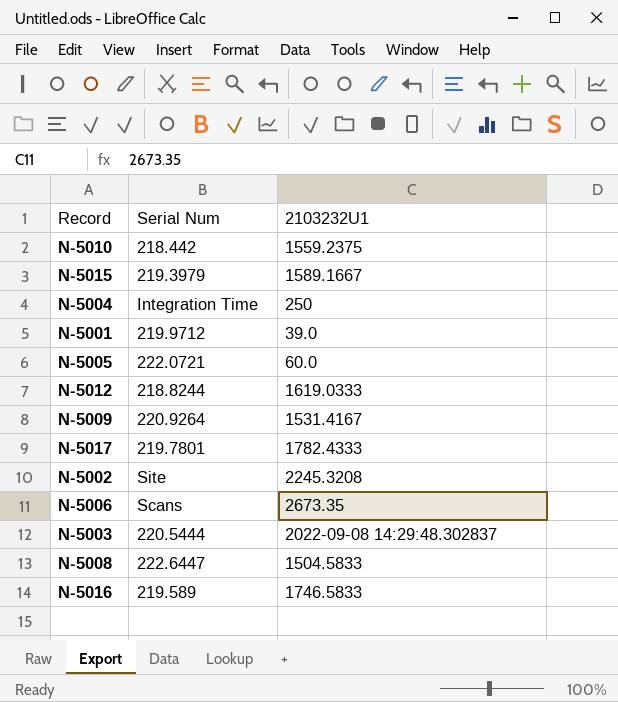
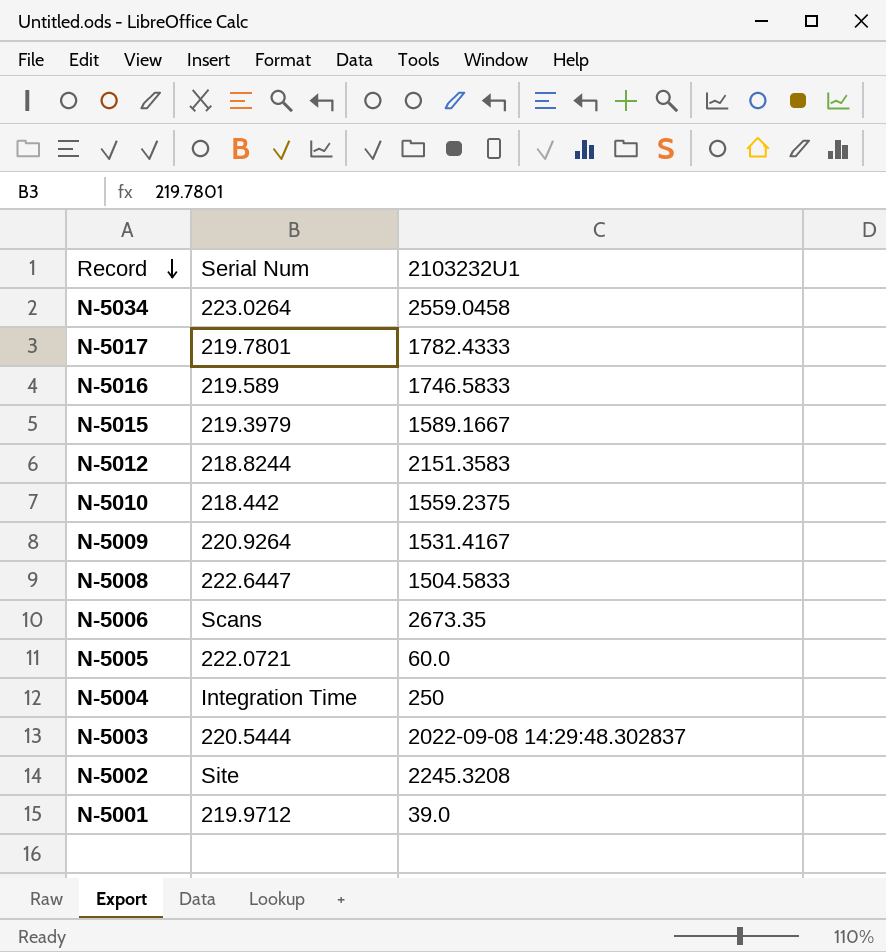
row order: none -> Record descending
row N-5034: none -> 223.0264 | 2559.0458
N-5012 | 2103232U1: 1619.0333 -> 2151.3583

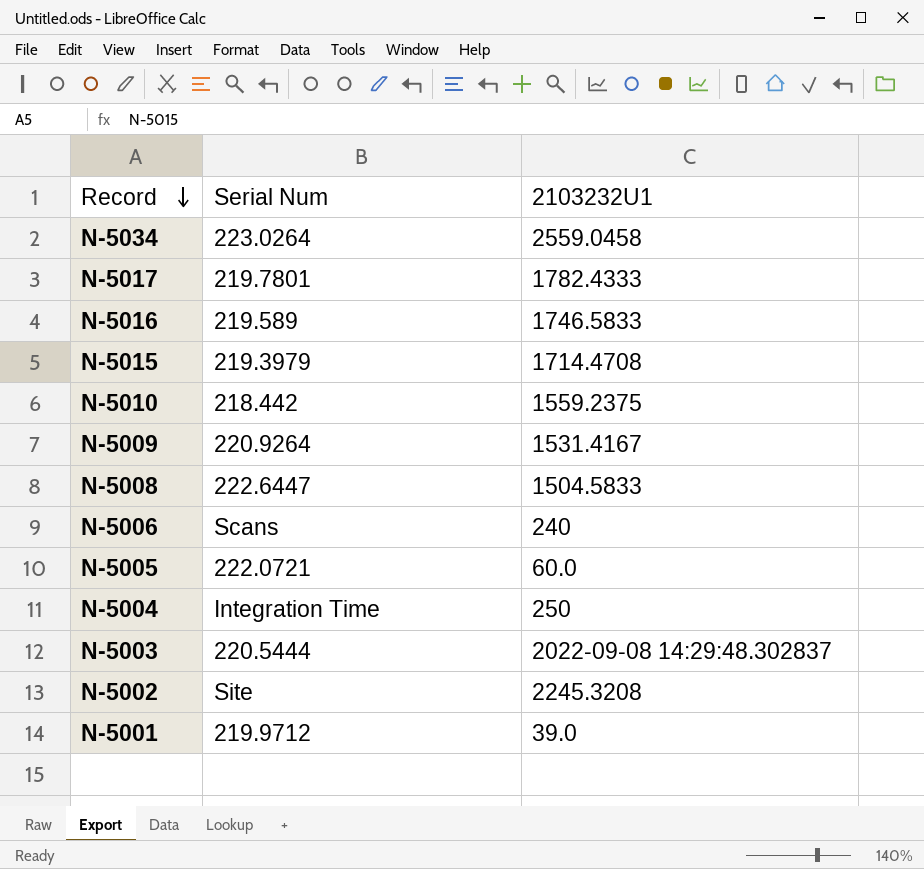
row N-5012: 218.8244 | 2151.3583 -> none
N-5015 | 2103232U1: 1589.1667 -> 1714.4708
N-5006 | 2103232U1: 2673.35 -> 240

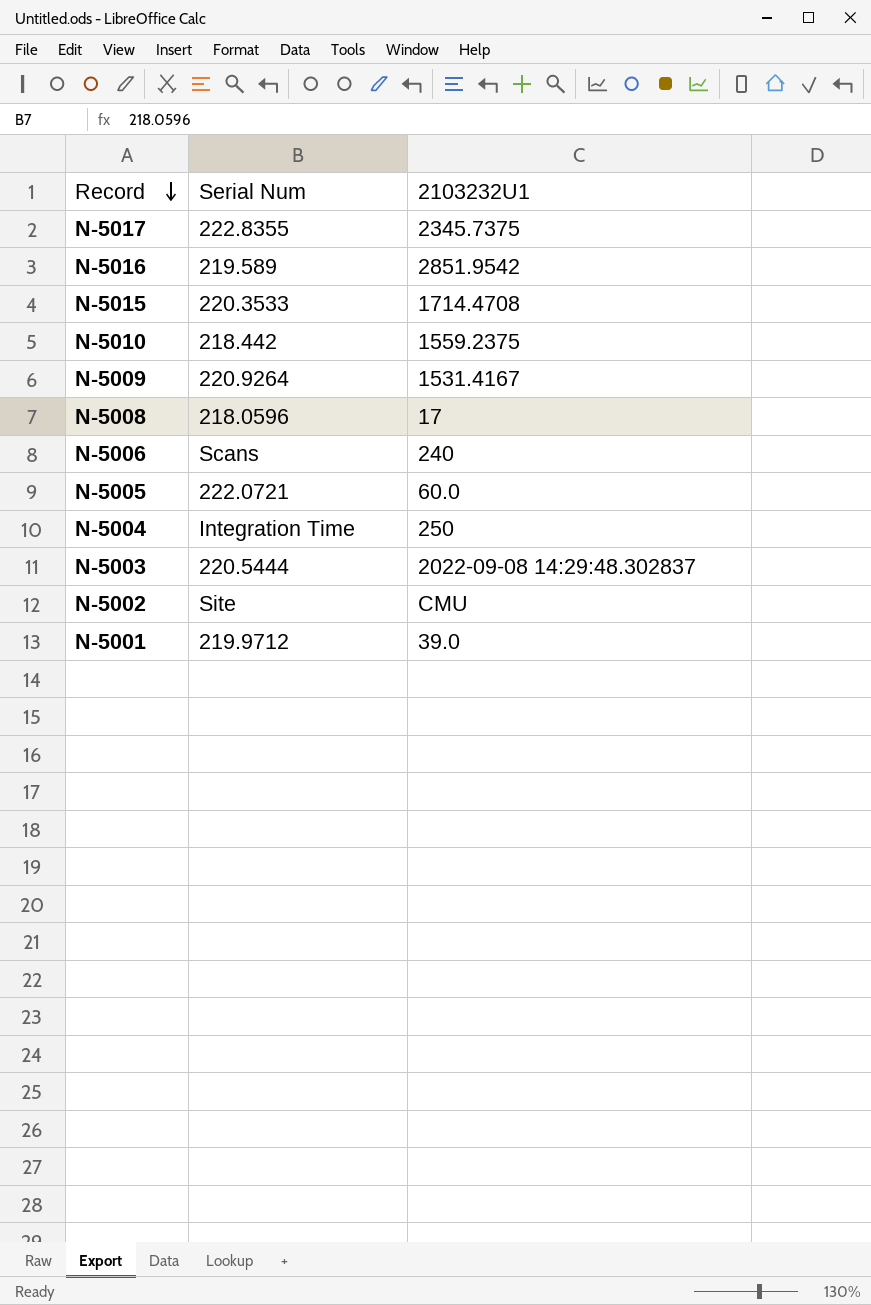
row N-5034: 223.0264 | 2559.0458 -> none
N-5017 | Serial Num: 219.7801 -> 222.8355
N-5017 | 2103232U1: 1782.4333 -> 2345.7375
N-5016 | 2103232U1: 1746.5833 -> 2851.9542
N-5015 | Serial Num: 219.3979 -> 220.3533
N-5008 | Serial Num: 222.6447 -> 218.0596
N-5008 | 2103232U1: 1504.5833 -> 17
N-5002 | 2103232U1: 2245.3208 -> CMU

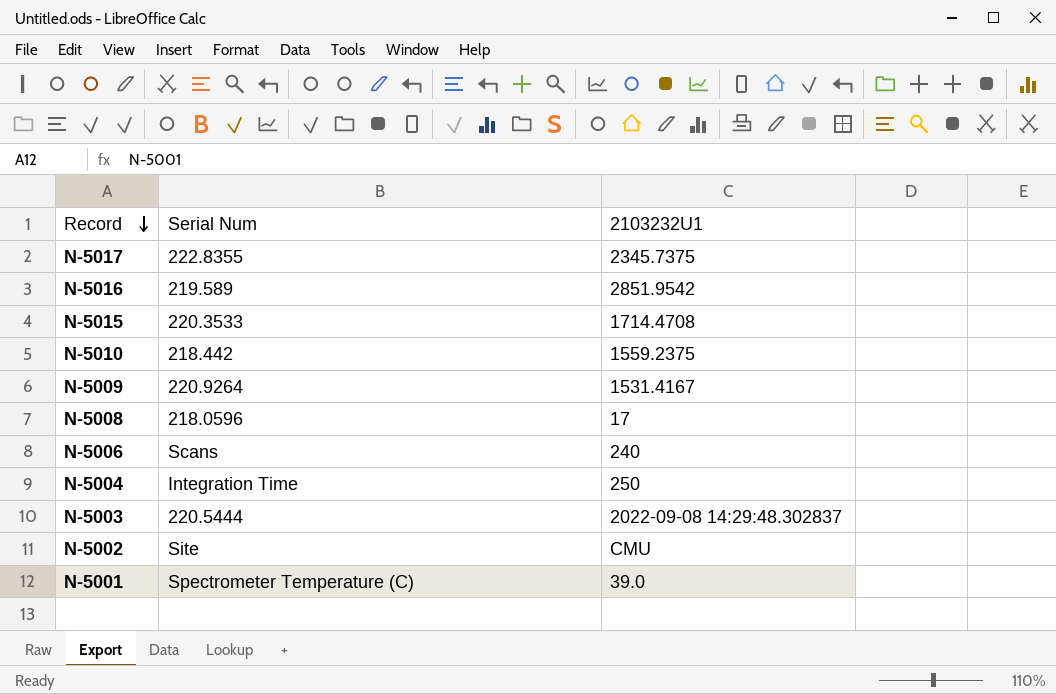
row N-5005: 222.0721 | 60.0 -> none
N-5001 | Serial Num: 219.9712 -> Spectrometer Temperature (C)

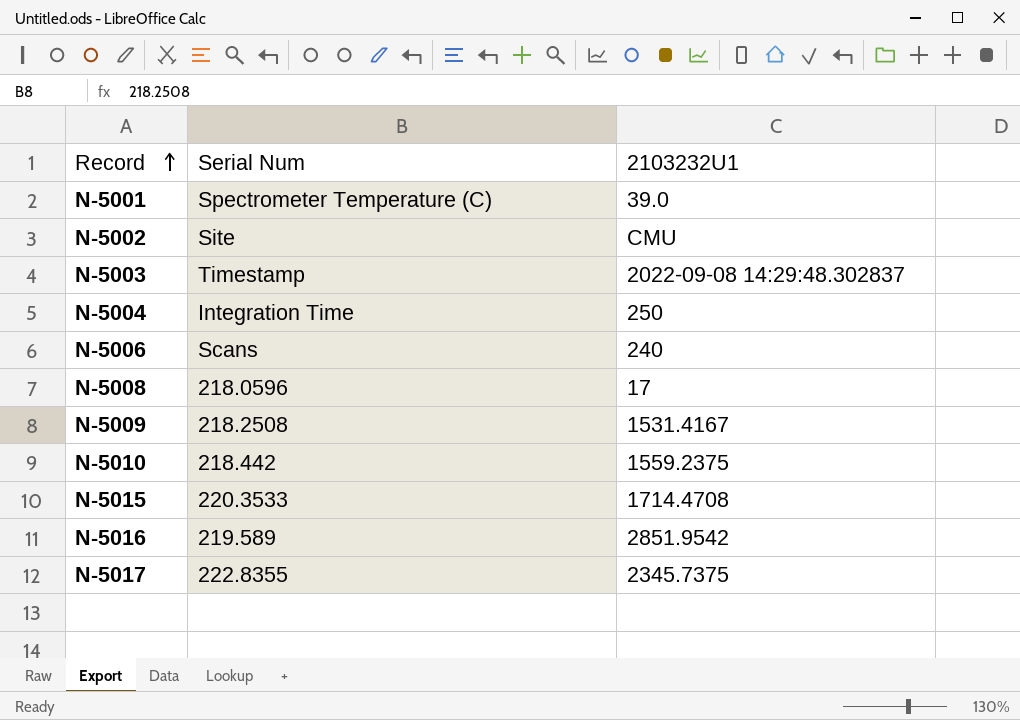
row order: Record descending -> Record ascending
N-5003 | Serial Num: 220.5444 -> Timestamp
N-5009 | Serial Num: 220.9264 -> 218.2508

